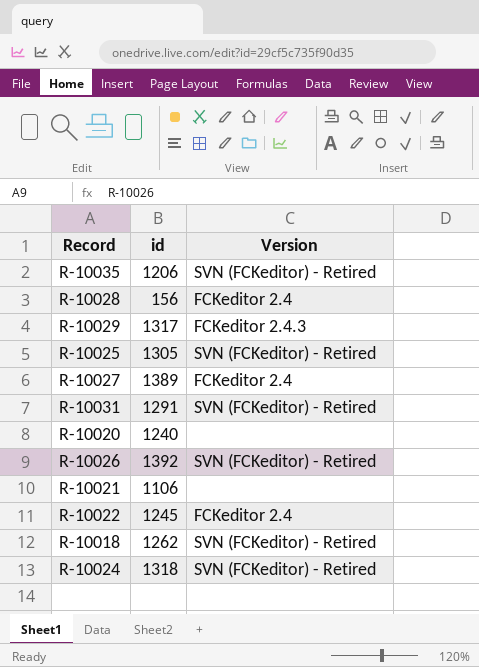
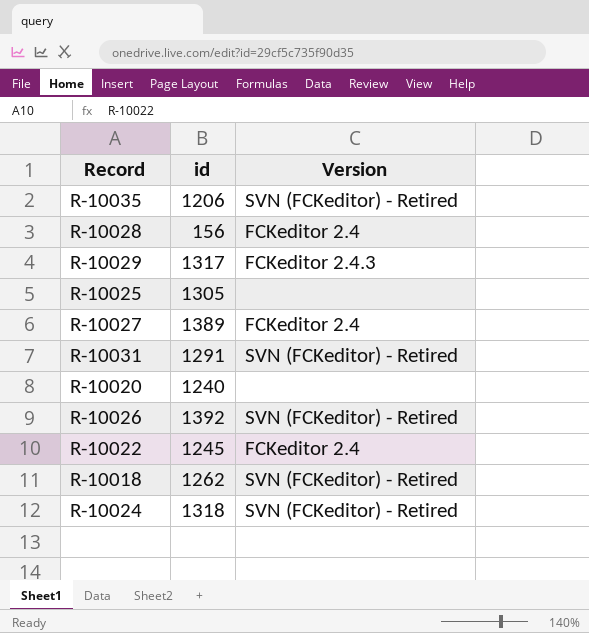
row R-10021: 1106 | none -> none
R-10025 | Version: SVN (FCKeditor) - Retired -> none

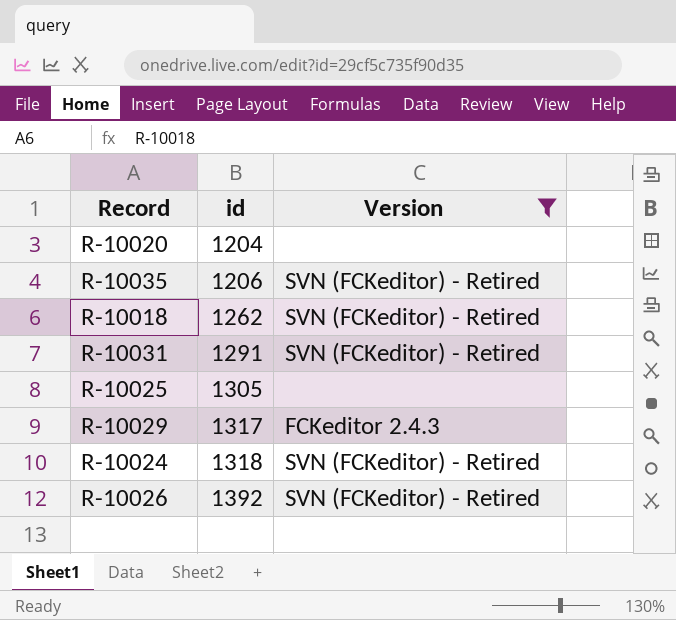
filter: none -> Version != FCKeditor 2.4
row order: none -> id ascending
R-10020 | id: 1240 -> 1204

